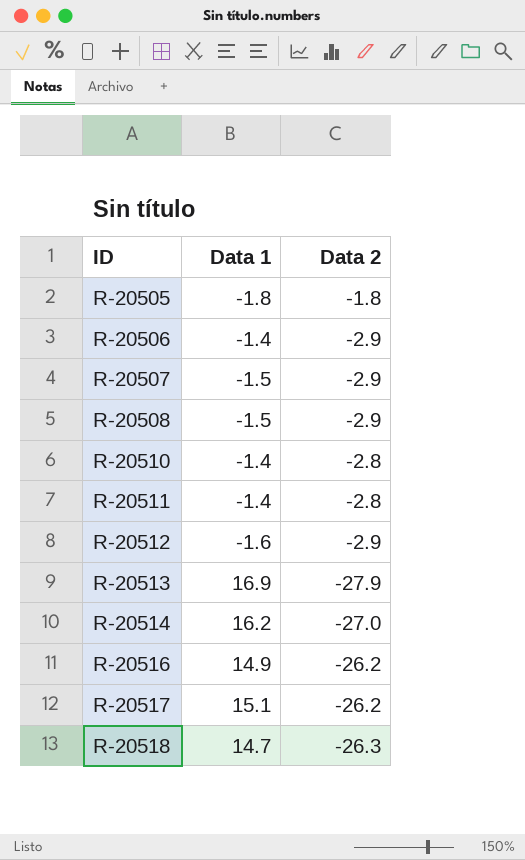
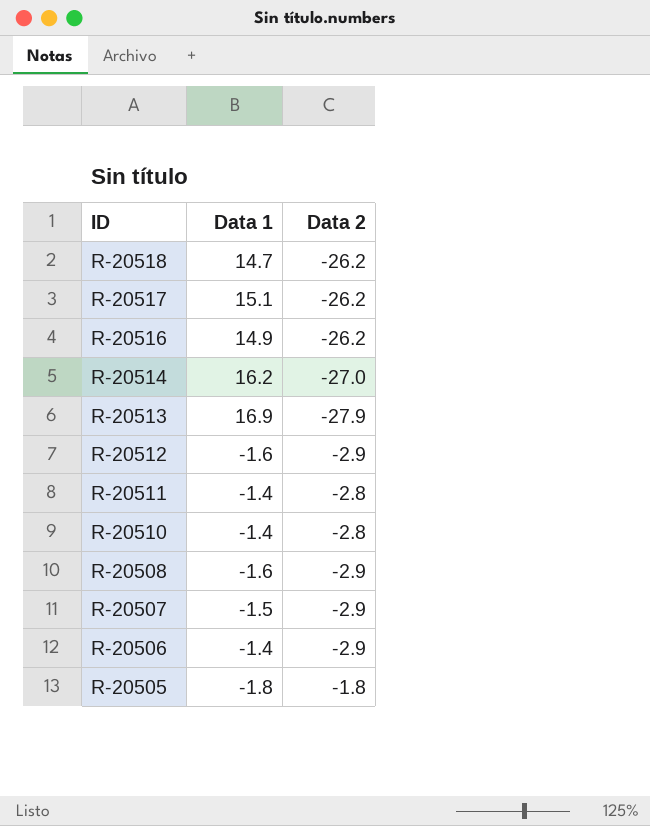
row order: ID ascending -> ID descending
R-20518 | Data 2: -26.3 -> -26.2
R-20508 | Data 1: -1.5 -> -1.6

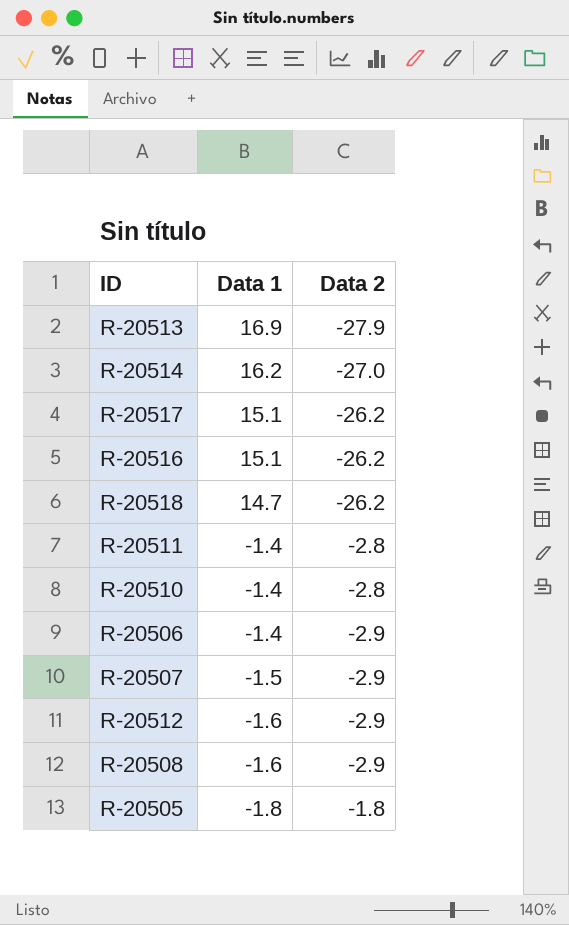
row order: ID descending -> Data 1 descending
R-20516 | Data 1: 14.9 -> 15.1

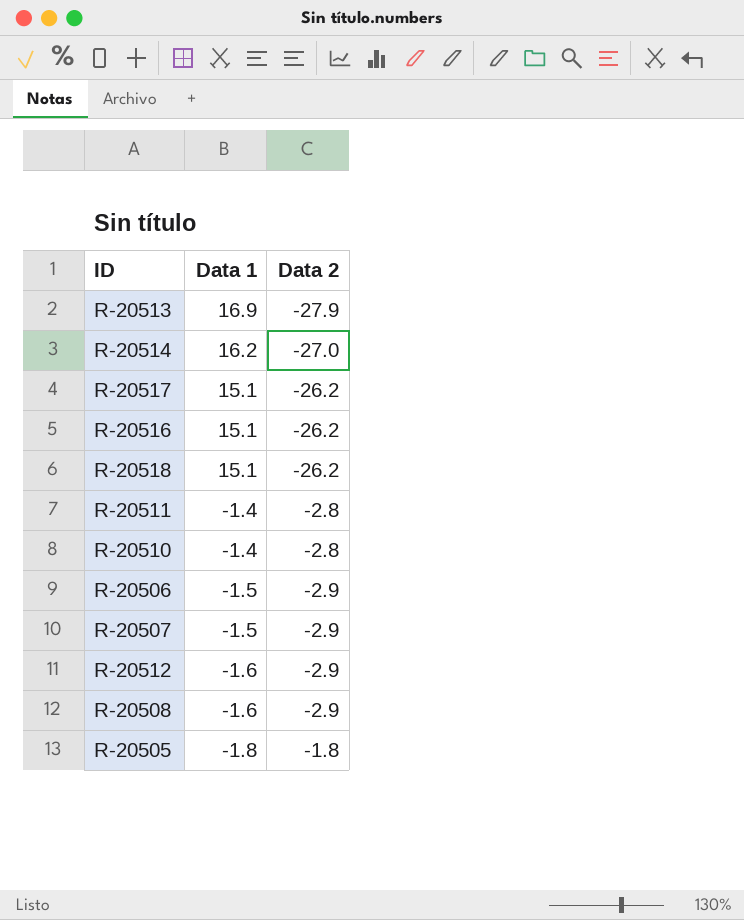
R-20518 | Data 1: 14.7 -> 15.1
R-20506 | Data 1: -1.4 -> -1.5

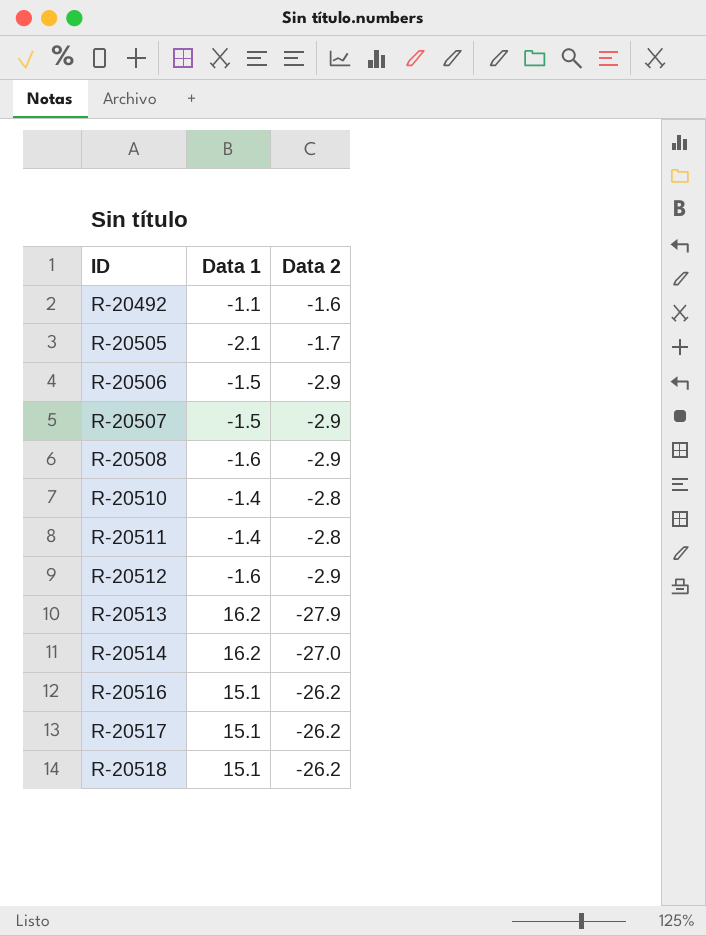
row order: Data 1 descending -> ID ascending
row R-20492: none -> -1.1 | -1.6
R-20505 | Data 1: -1.8 -> -2.1
R-20505 | Data 2: -1.8 -> -1.7
R-20513 | Data 1: 16.9 -> 16.2

